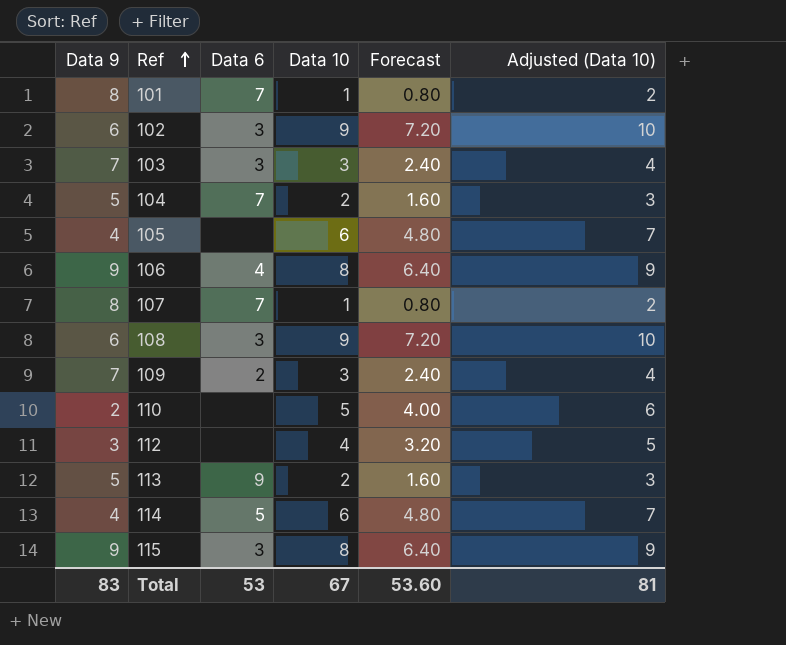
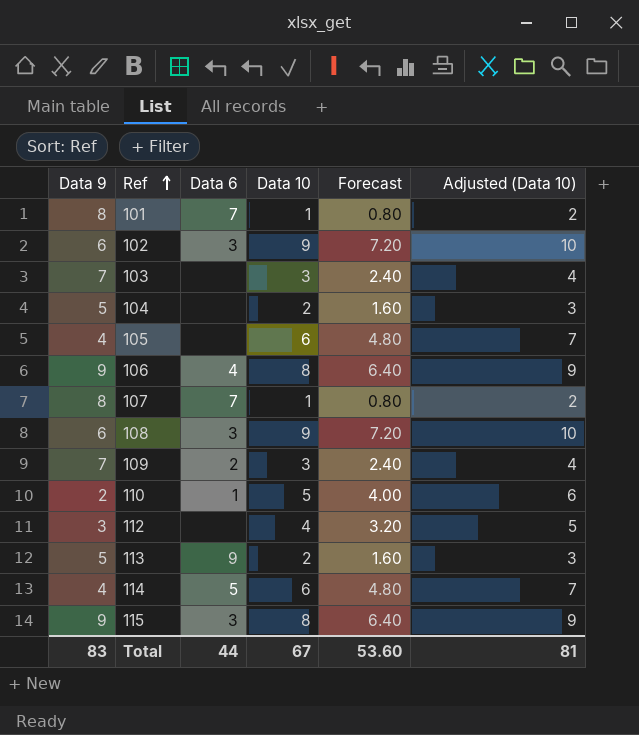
103 | Data 6: 3 -> none
104 | Data 6: 7 -> none
110 | Data 6: none -> 1
Total | Data 6: 53 -> 44

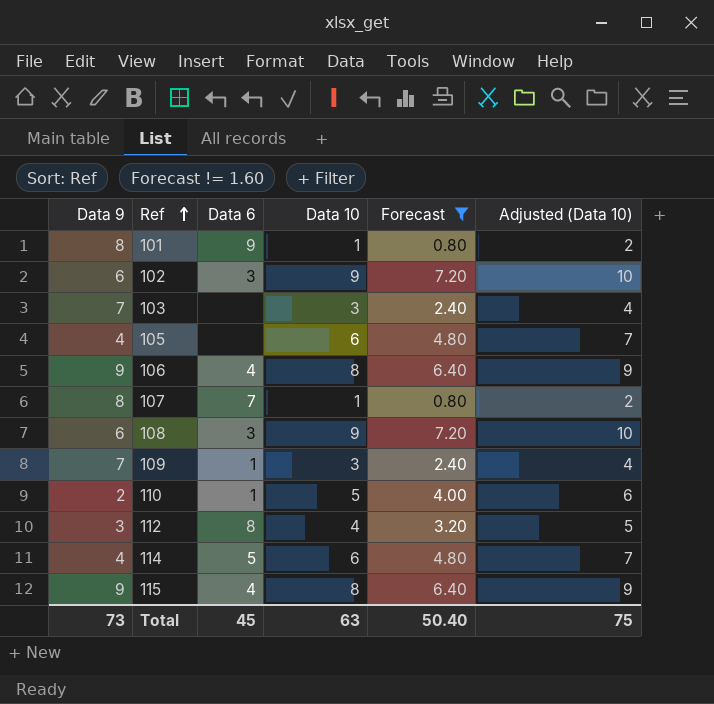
filter: none -> Forecast != 1.60
101 | Data 6: 7 -> 9
109 | Data 6: 2 -> 1
112 | Data 6: none -> 8
115 | Data 6: 3 -> 4
Total | Data 9: 83 -> 73
Total | Data 6: 44 -> 45
Total | Data 10: 67 -> 63
Total | Forecast: 53.60 -> 50.40
Total | Adjusted (Data 10): 81 -> 75

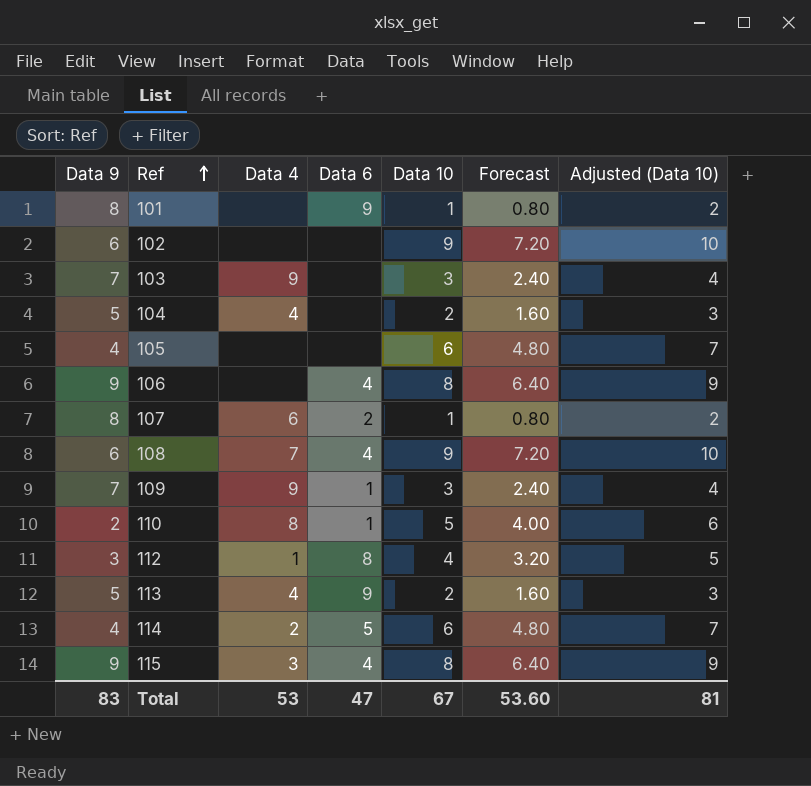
filter: Forecast != 1.60 -> none
column Data 4 | position: none -> 3
102 | Data 6: 3 -> none
107 | Data 6: 7 -> 2
108 | Data 6: 3 -> 4
Total | Data 9: 73 -> 83
Total | Data 6: 45 -> 47
Total | Data 10: 63 -> 67
Total | Forecast: 50.40 -> 53.60
Total | Adjusted (Data 10): 75 -> 81

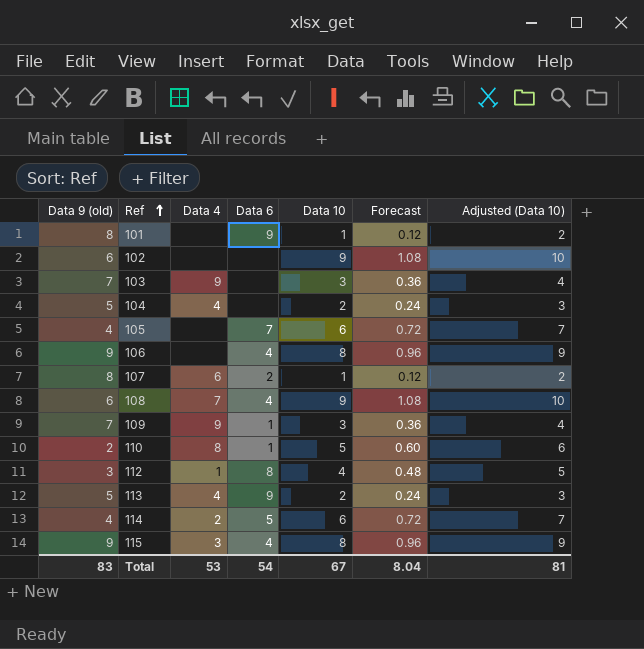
column name: Data 9 -> Data 9 (old)
column Forecast | formula: [Data 10] * 0.8 -> [Data 10] * 0.12
105 | Data 6: none -> 7
Total | Data 6: 47 -> 54
Total | Forecast: 53.60 -> 8.04

